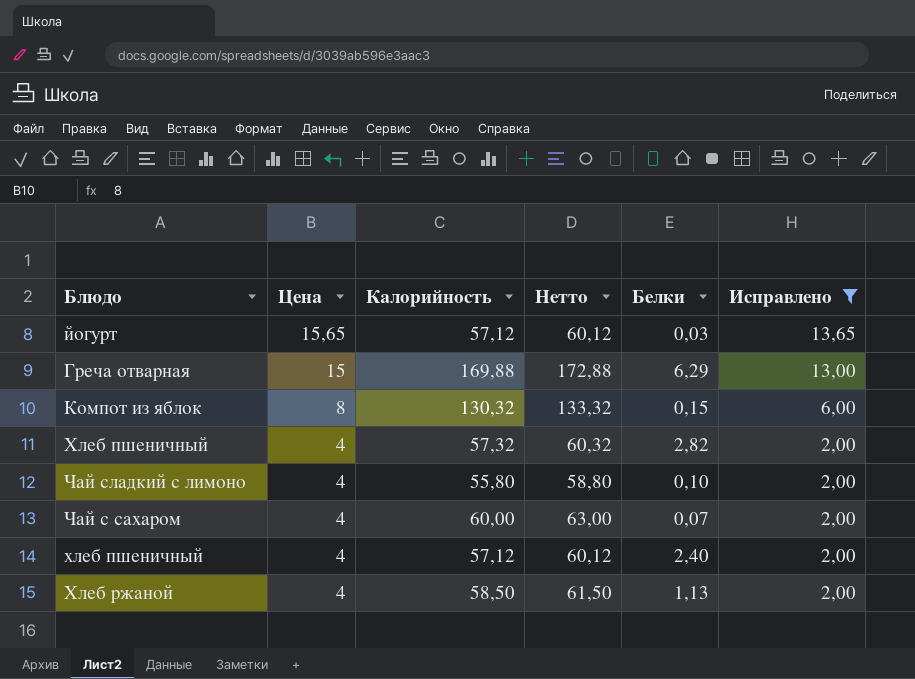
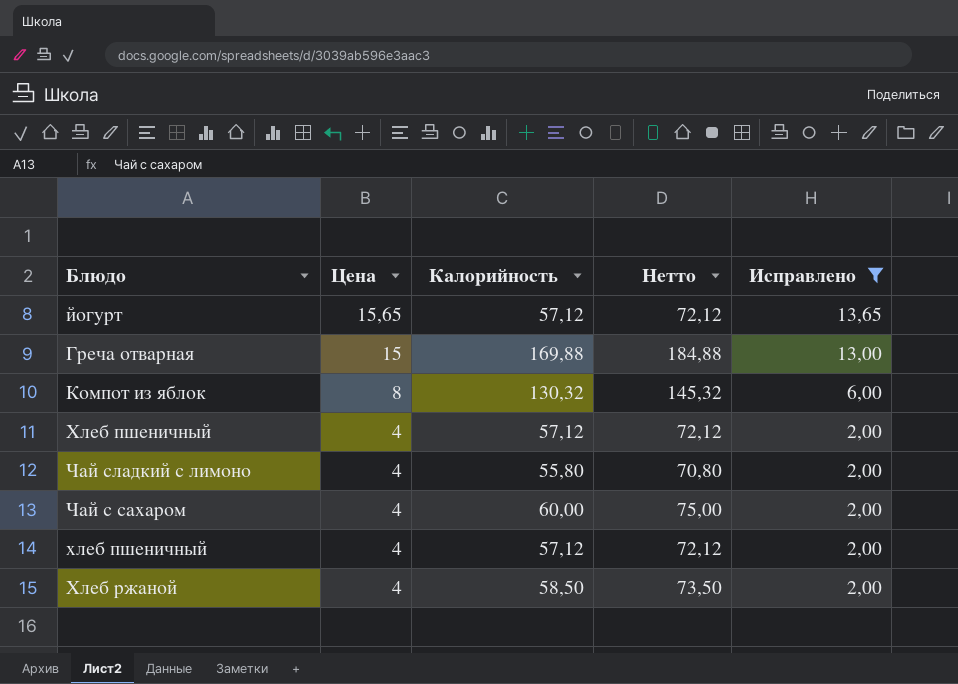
column Белки | position: 5 -> none
column Нетто | formula: [Калорийность] + 3 -> [Калорийность] + 15
Хлеб пшеничный | Калорийность: 57,32 -> 57,12

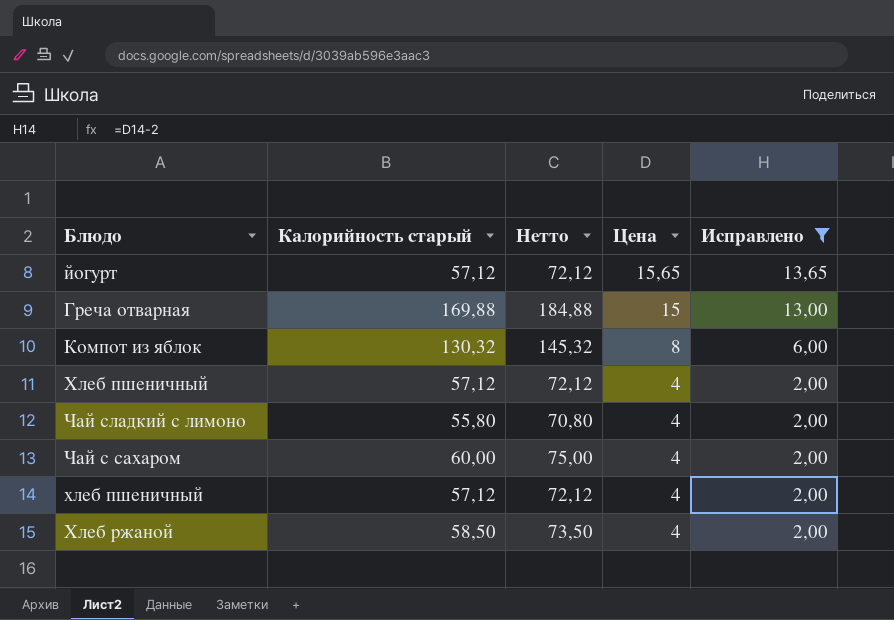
column name: Калорийность -> Калорийность старый
column Цена | position: 2 -> 4

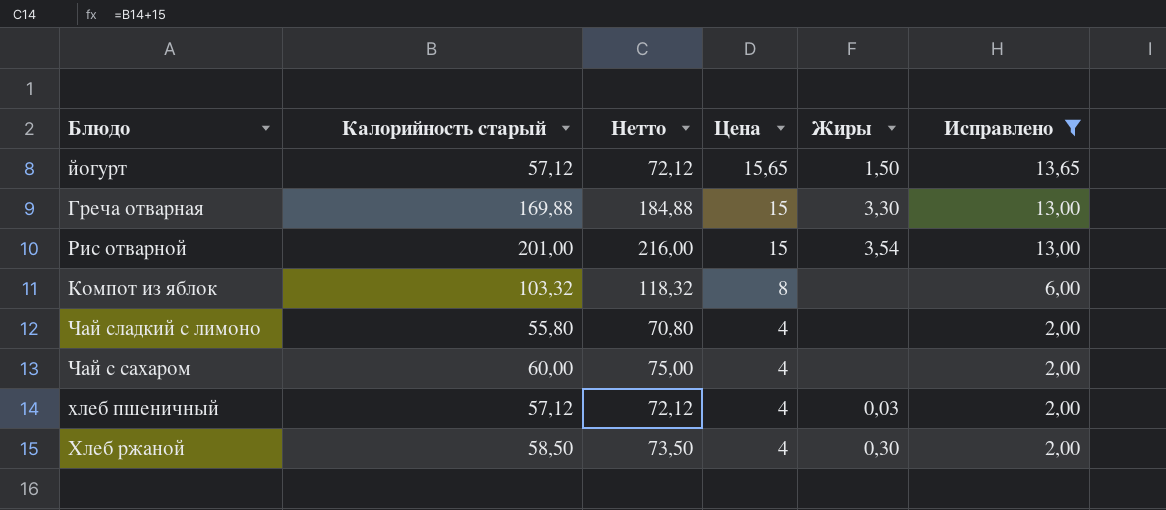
column Жиры | position: none -> 5
row Хлеб пшеничный: 57,12 | 72,12 | 4 | 2,00 -> none
row Рис отварной: none -> 201,00 | 216,00 | 15 | 3,54 | 13,00
Компот из яблок | Калорийность старый: 130,32 -> 103,32
Компот из яблок | Нетто: 145,32 -> 118,32

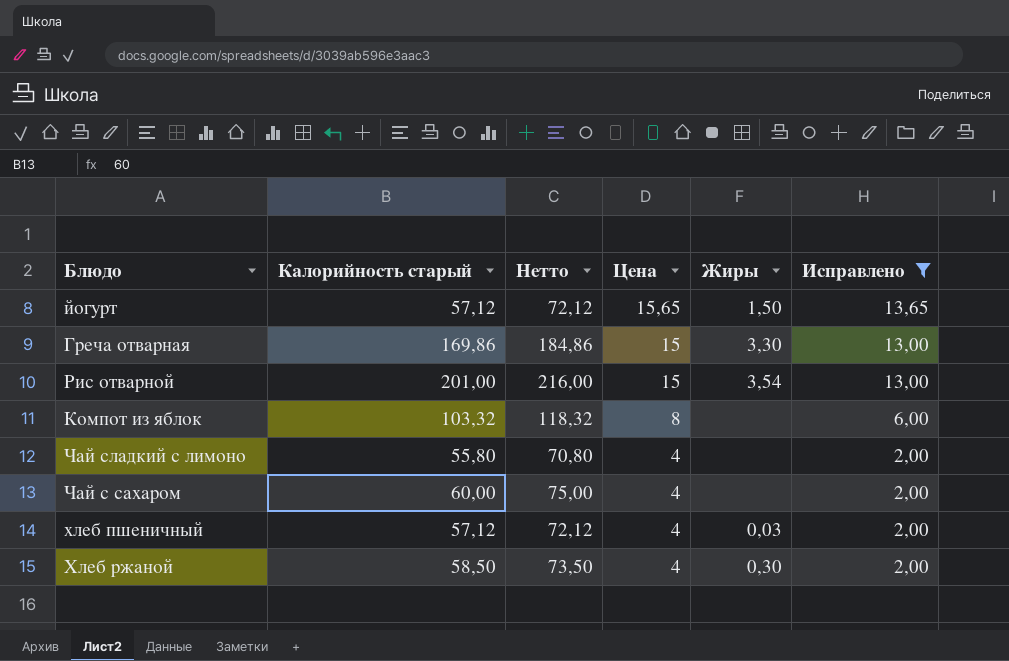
Греча отварная | Калорийность старый: 169,88 -> 169,86
Греча отварная | Нетто: 184,88 -> 184,86

